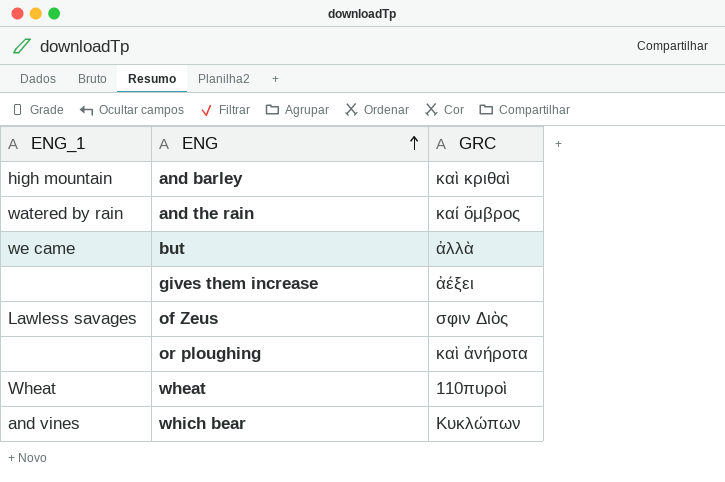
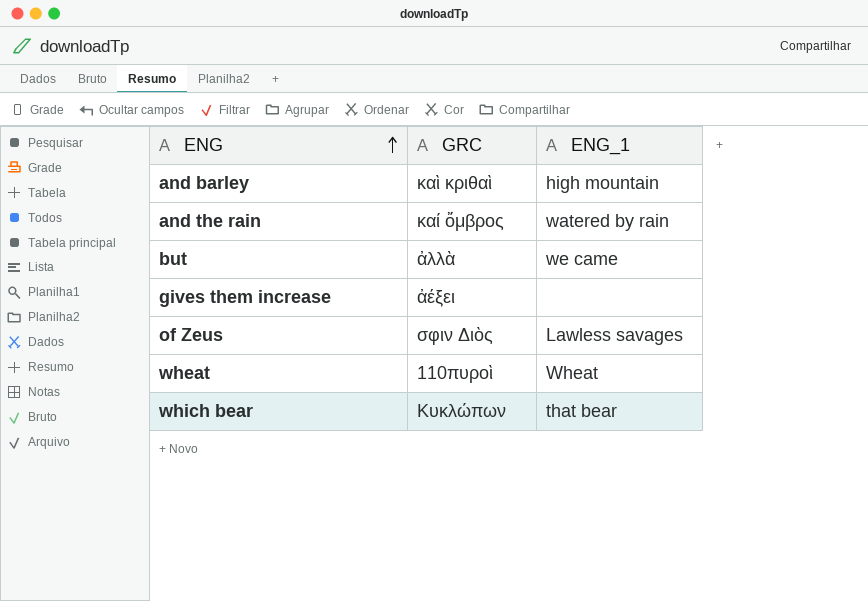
column ENG_1 | position: 1 -> 3
row or ploughing: none | καὶ ἀνήροτα -> none
which bear | ENG_1: and vines -> that bear

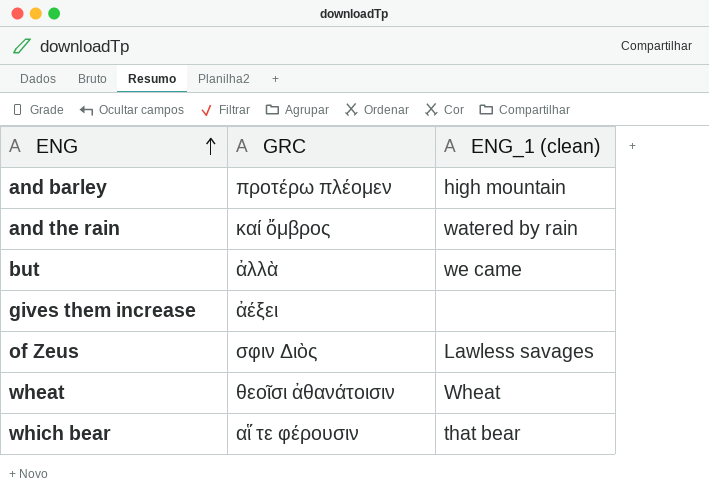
column name: ENG_1 -> ENG_1 (clean)
and barley | GRC: καὶ κριθαὶ -> προτέρω πλέομεν
wheat | GRC: 110πυροὶ -> θεοῖσι ἀθανάτοισιν
which bear | GRC: Κυκλώπων -> αἵ τε φέρουσιν

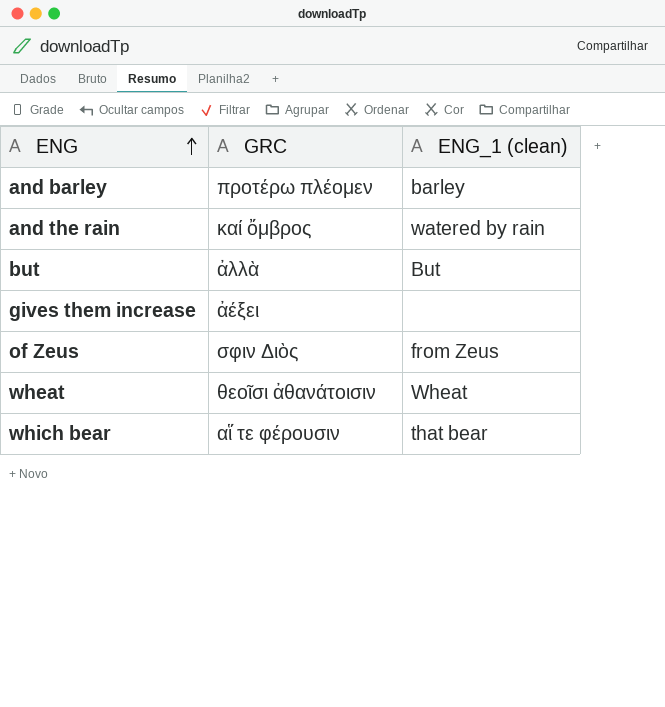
and barley | ENG_1 (clean): high mountain -> barley
but | ENG_1 (clean): we came -> But
of Zeus | ENG_1 (clean): Lawless savages -> from Zeus

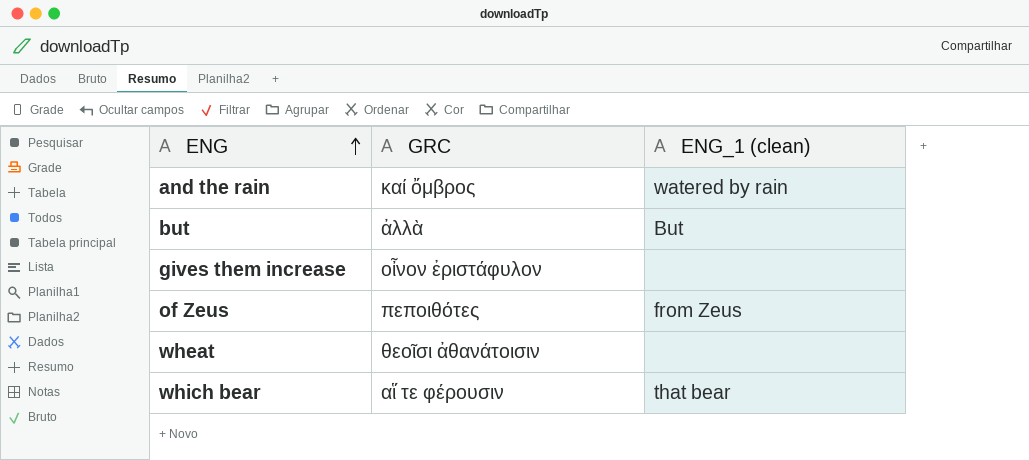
row and barley: προτέρω πλέομεν | barley -> none
gives them increase | GRC: ἀέξει -> οἶνον ἐριστάφυλον
of Zeus | GRC: σφιν Διὸς -> πεποιθότες
wheat | ENG_1 (clean): Wheat -> none

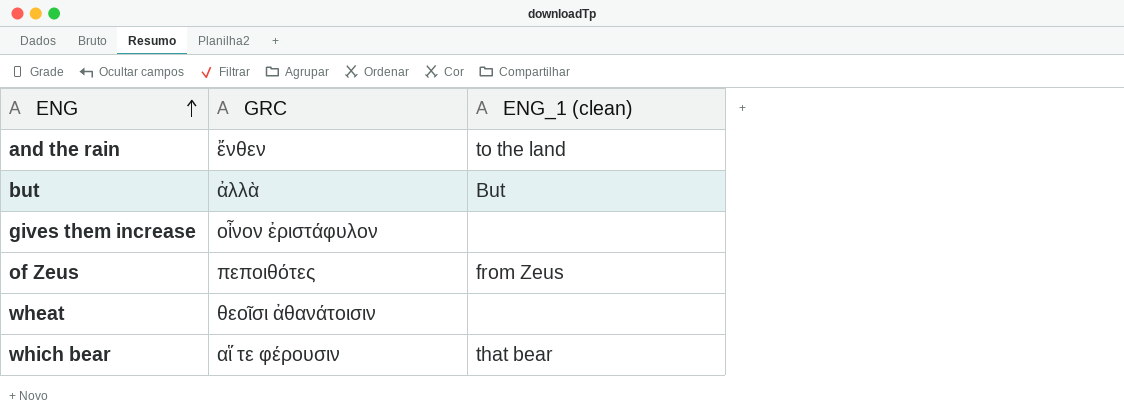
and the rain | GRC: καί ὄμβρος -> ἔνθεν
and the rain | ENG_1 (clean): watered by rain -> to the land

